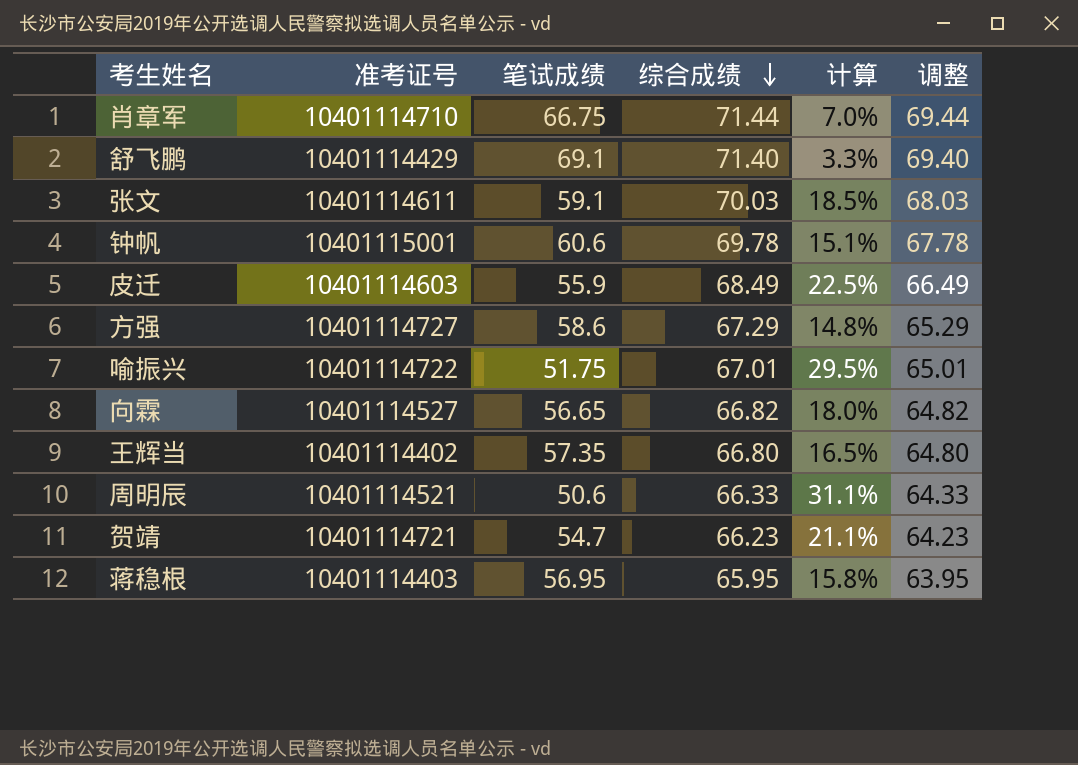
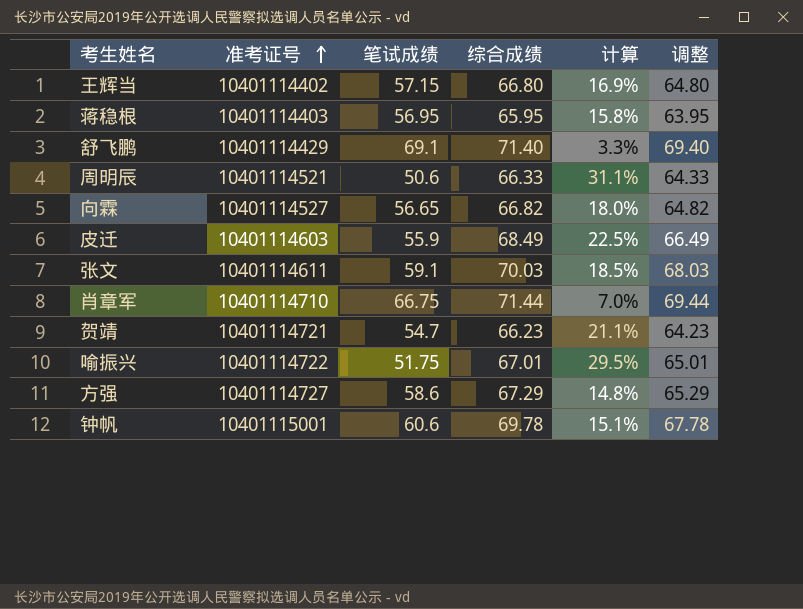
row order: 综合成绩 descending -> 准考证号 ascending
王辉当 | 笔试成绩: 57.35 -> 57.15
王辉当 | 计算: 16.5% -> 16.9%

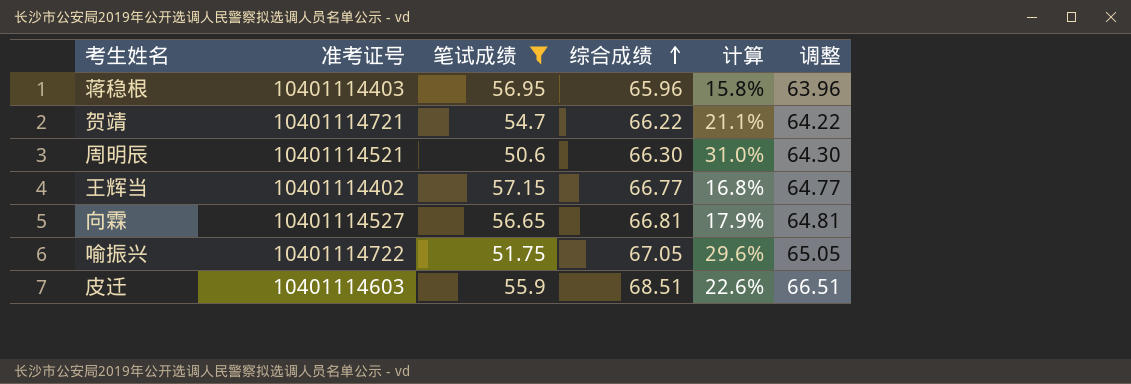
filter: none -> 笔试成绩 <= 57.15
row order: 准考证号 ascending -> 综合成绩 ascending
蒋稳根 | 综合成绩: 65.95 -> 65.96
蒋稳根 | 调整: 63.95 -> 63.96
贺靖 | 综合成绩: 66.23 -> 66.22
贺靖 | 调整: 64.23 -> 64.22
周明辰 | 综合成绩: 66.33 -> 66.30
周明辰 | 计算: 31.1% -> 31.0%
周明辰 | 调整: 64.33 -> 64.30
王辉当 | 综合成绩: 66.80 -> 66.77
王辉当 | 计算: 16.9% -> 16.8%
王辉当 | 调整: 64.80 -> 64.77
向霖 | 综合成绩: 66.82 -> 66.81
向霖 | 计算: 18.0% -> 17.9%
向霖 | 调整: 64.82 -> 64.81
喻振兴 | 综合成绩: 67.01 -> 67.05
喻振兴 | 计算: 29.5% -> 29.6%
喻振兴 | 调整: 65.01 -> 65.05
皮迁 | 综合成绩: 68.49 -> 68.51
皮迁 | 计算: 22.5% -> 22.6%
皮迁 | 调整: 66.49 -> 66.51

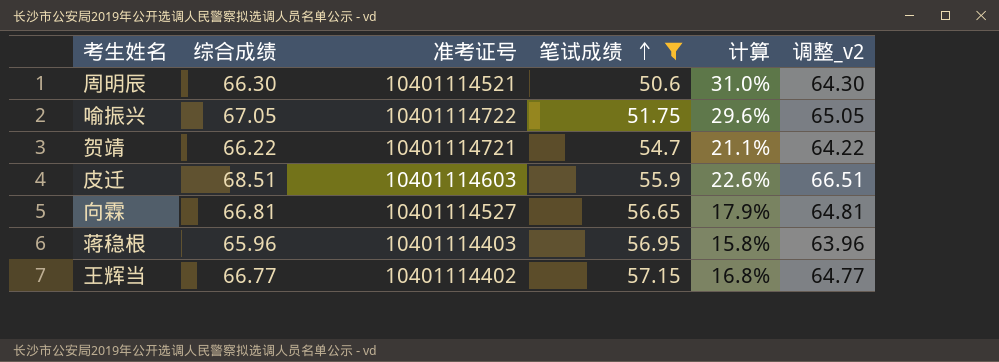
row order: 综合成绩 ascending -> 笔试成绩 ascending
column 综合成绩 | position: 4 -> 2
column name: 调整 -> 调整_v2

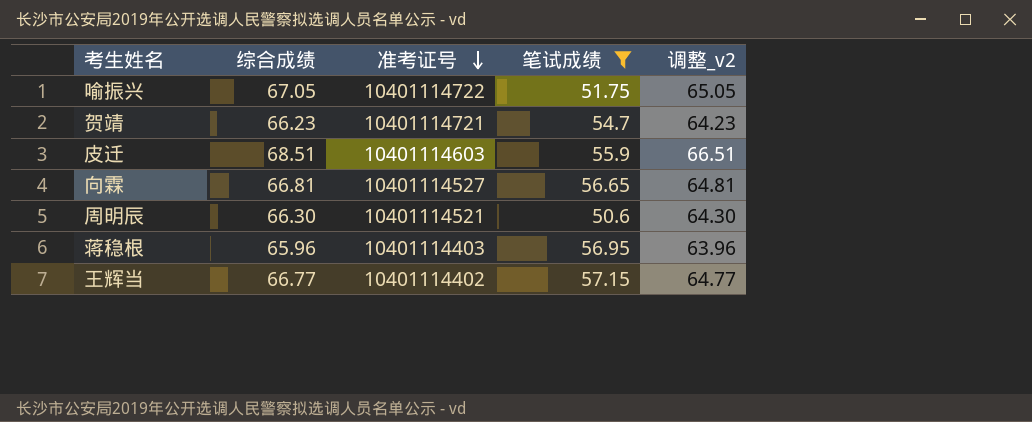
row order: 笔试成绩 ascending -> 准考证号 descending
column 计算 | formula: ([综合成绩] - [笔试成绩]) / [笔试成绩] -> none
贺靖 | 综合成绩: 66.22 -> 66.23
贺靖 | 调整_v2: 64.22 -> 64.23

